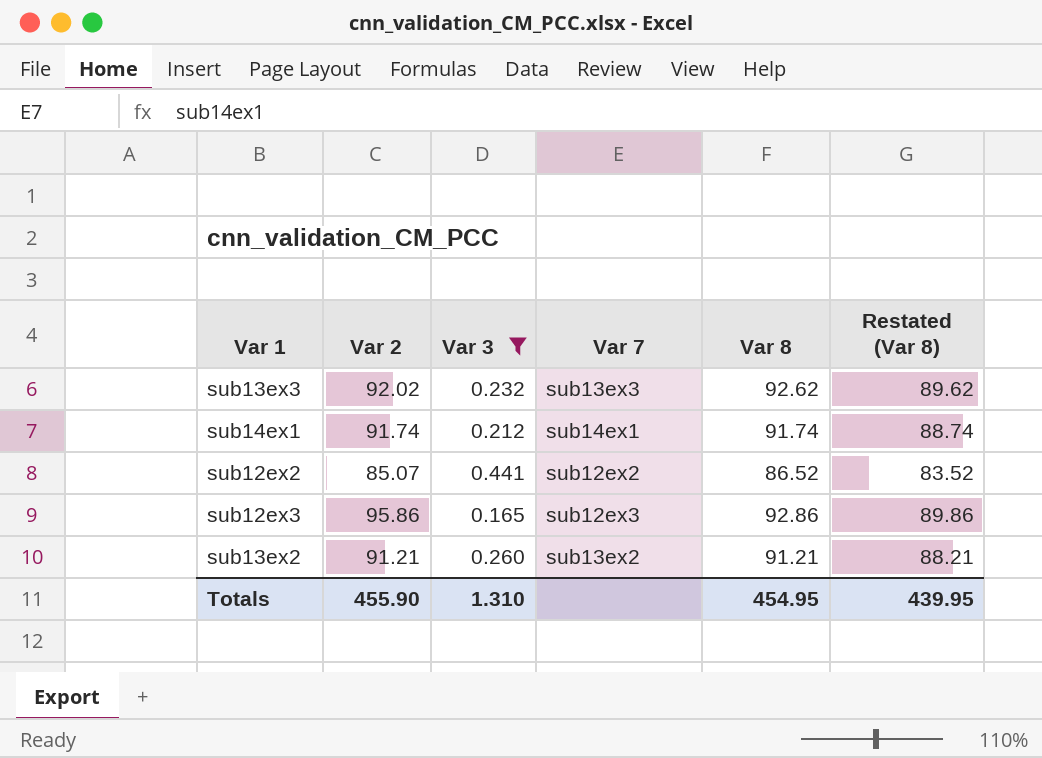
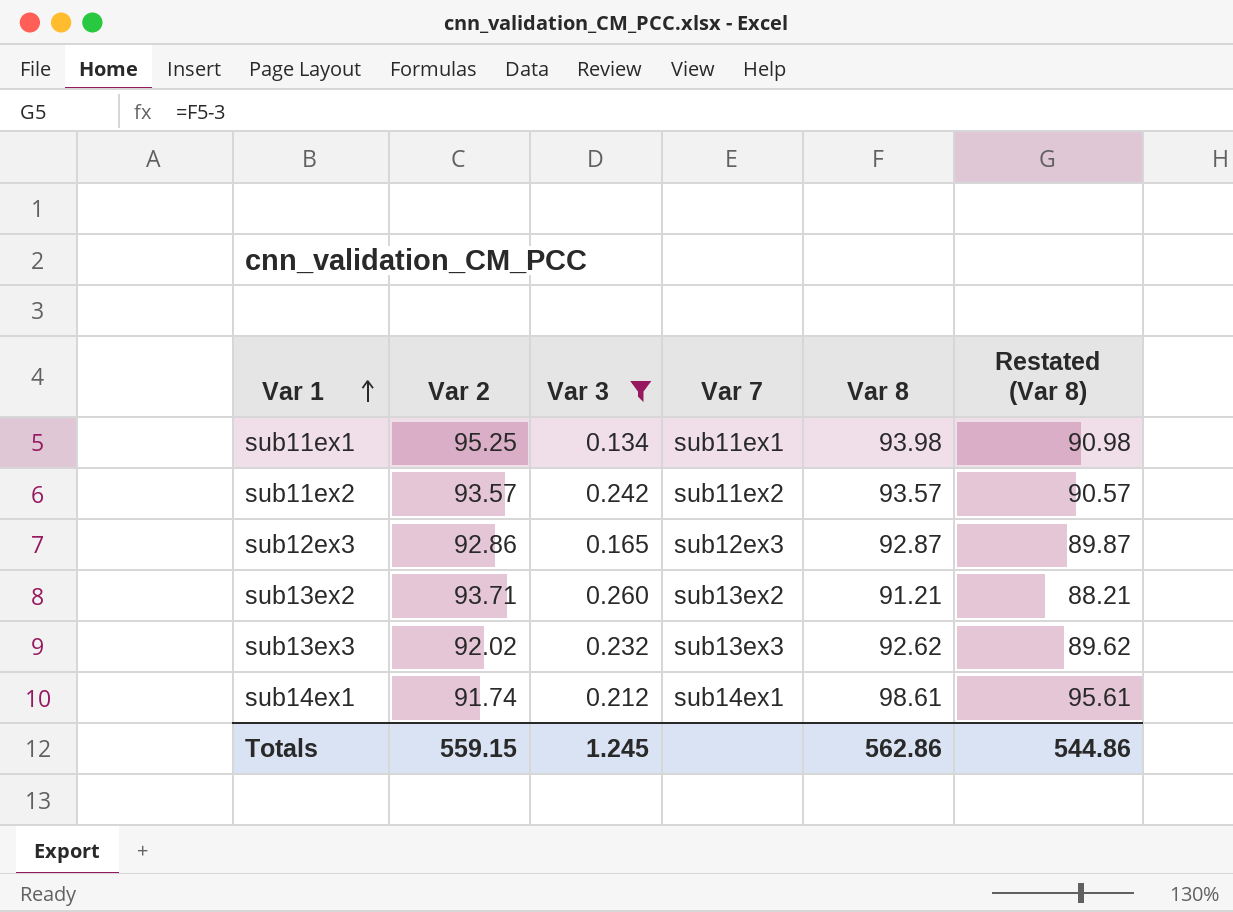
row order: none -> Var 1 ascending
row sub12ex2: 85.07 | 0.441 | sub12ex2 | 86.52 | 83.52 -> none
row sub11ex1: none -> 95.25 | 0.134 | sub11ex1 | 93.98 | 90.98
row sub11ex2: none -> 93.57 | 0.242 | sub11ex2 | 93.57 | 90.57
sub12ex3 | Var 2: 95.86 -> 92.86
sub12ex3 | Var 8: 92.86 -> 92.87
sub12ex3 | Restated (Var 8): 89.86 -> 89.87
sub13ex2 | Var 2: 91.21 -> 93.71
sub14ex1 | Var 8: 91.74 -> 98.61
sub14ex1 | Restated (Var 8): 88.74 -> 95.61
Totals | Var 2: 455.90 -> 559.15
Totals | Var 3: 1.310 -> 1.245
Totals | Var 8: 454.95 -> 562.86
Totals | Restated (Var 8): 439.95 -> 544.86

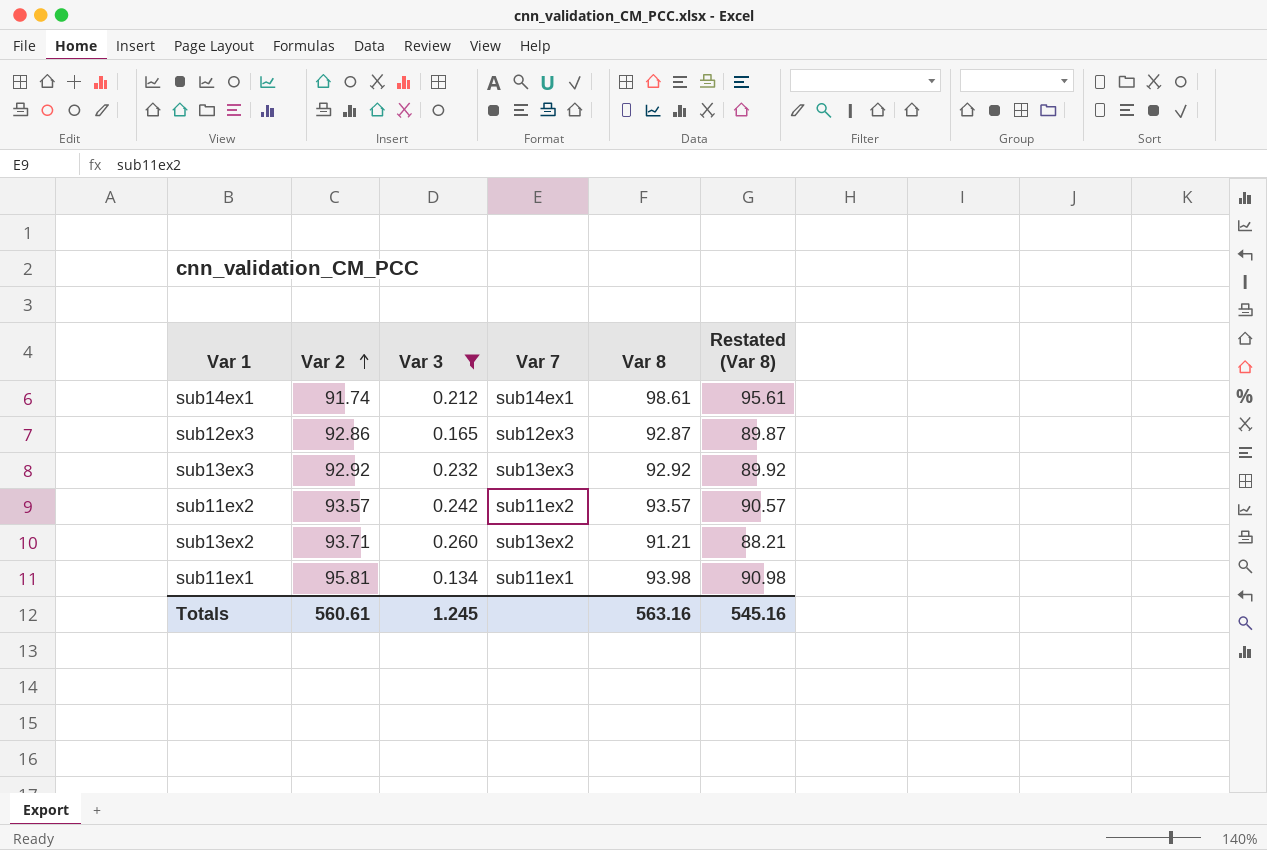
row order: Var 1 ascending -> Var 2 ascending
sub13ex3 | Var 2: 92.02 -> 92.92
sub13ex3 | Var 8: 92.62 -> 92.92
sub13ex3 | Restated (Var 8): 89.62 -> 89.92
sub11ex1 | Var 2: 95.25 -> 95.81
Totals | Var 2: 559.15 -> 560.61
Totals | Var 8: 562.86 -> 563.16
Totals | Restated (Var 8): 544.86 -> 545.16

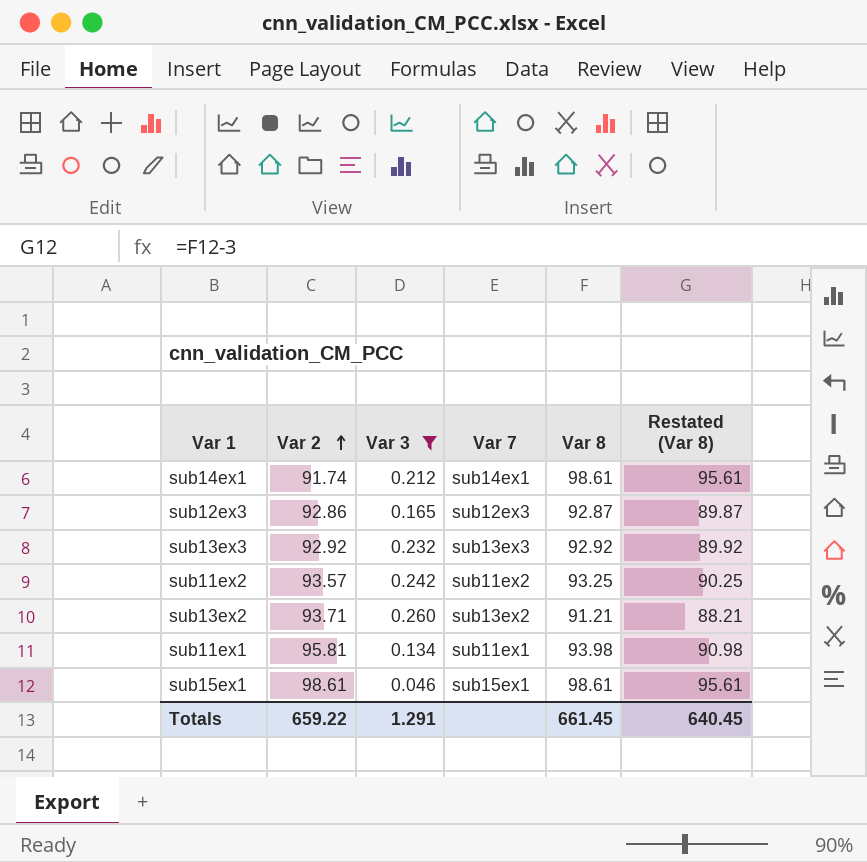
sub11ex2 | Var 8: 93.57 -> 93.25
sub11ex2 | Restated (Var 8): 90.57 -> 90.25
row sub15ex1: none -> 98.61 | 0.046 | sub15ex1 | 98.61 | 95.61
Totals | Var 2: 560.61 -> 659.22
Totals | Var 3: 1.245 -> 1.291
Totals | Var 8: 563.16 -> 661.45
Totals | Restated (Var 8): 545.16 -> 640.45

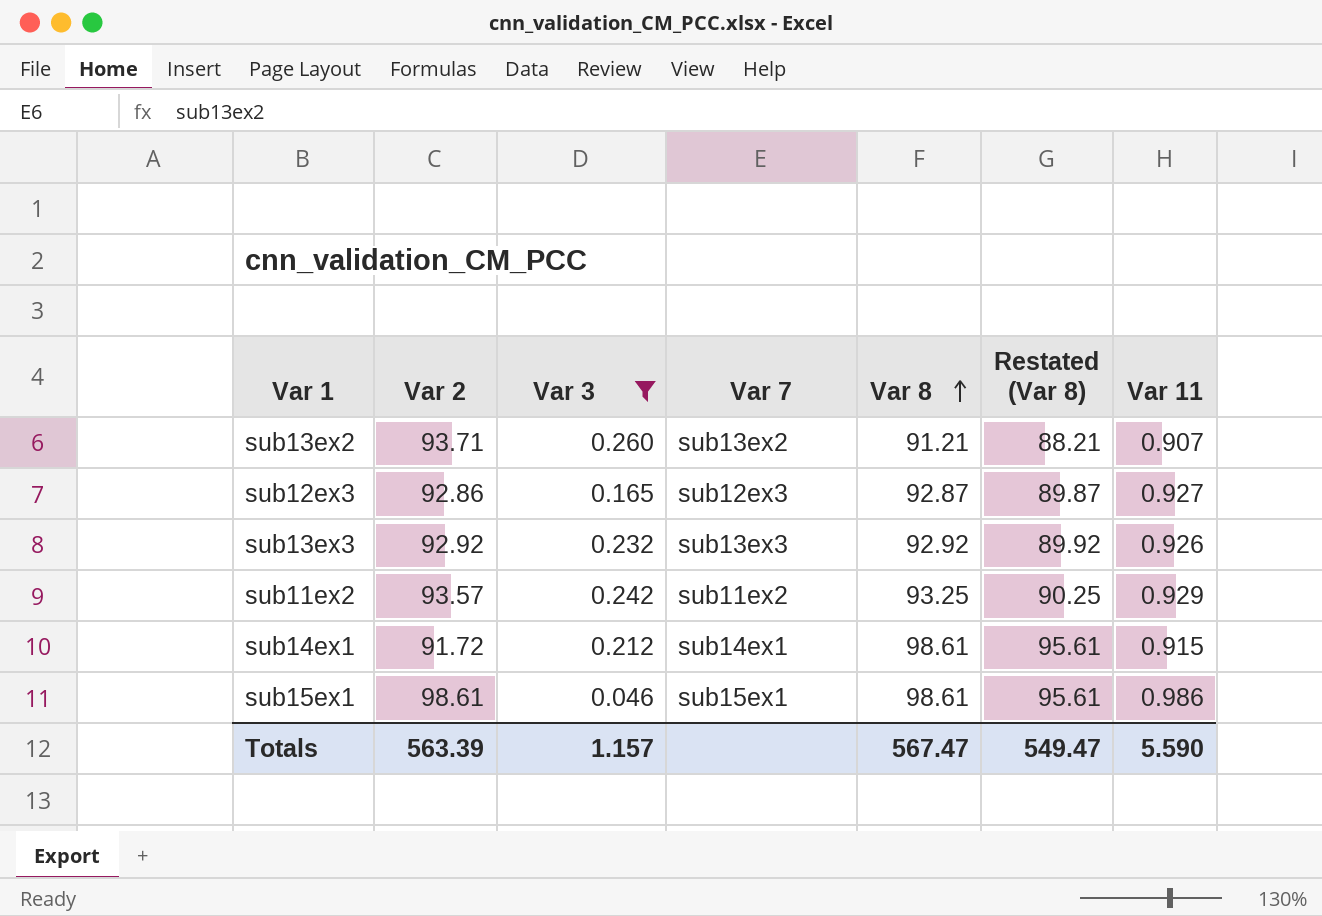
row order: Var 2 ascending -> Var 8 ascending
column Var 11 | position: none -> 7
row sub11ex1: 95.81 | 0.134 | sub11ex1 | 93.98 | 90.98 -> none
sub14ex1 | Var 2: 91.74 -> 91.72
Totals | Var 2: 659.22 -> 563.39
Totals | Var 3: 1.291 -> 1.157
Totals | Var 8: 661.45 -> 567.47
Totals | Restated (Var 8): 640.45 -> 549.47

